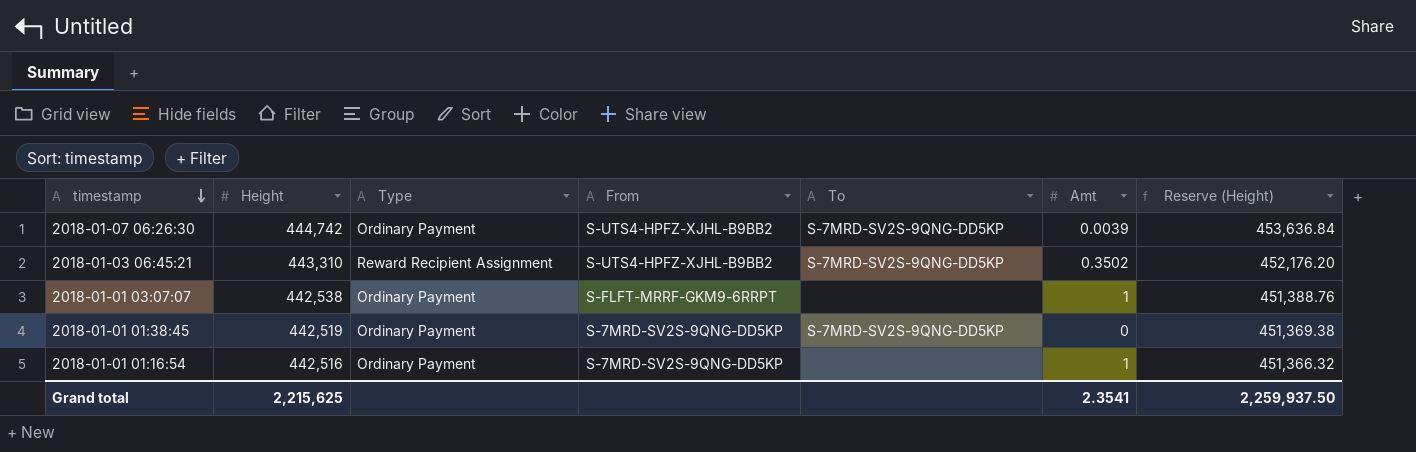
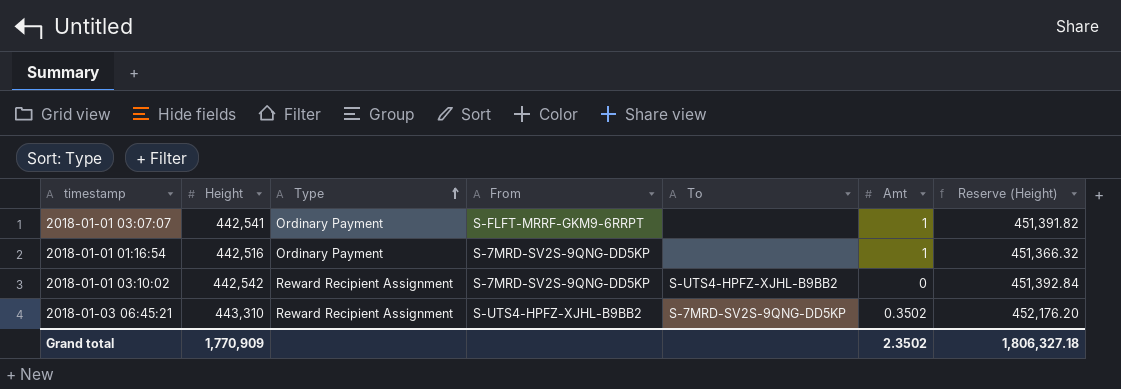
row order: timestamp descending -> Type ascending
row 2018-01-07 06:26:30: 444,742 | Ordinary Payment | S-UTS4-HPFZ-XJHL-B9BB2 | S-7MRD-SV2S-9QNG-DD5KP | 0.0039 | 453,636.84 -> none
row 2018-01-01 01:38:45: 442,519 | Ordinary Payment | S-7MRD-SV2S-9QNG-DD5KP | S-7MRD-SV2S-9QNG-DD5KP | 0 | 451,369.38 -> none
2018-01-01 03:07:07 | Height: 442,538 -> 442,541
2018-01-01 03:07:07 | Reserve (Height): 451,388.76 -> 451,391.82
row 2018-01-01 03:10:02: none -> 442,542 | Reward Recipient Assignment | S-7MRD-SV2S-9QNG-DD5KP | S-UTS4-HPFZ-XJHL-B9BB2 | 0 | 451,392.84
Grand total | Height: 2,215,625 -> 1,770,909
Grand total | Amt: 2.3541 -> 2.3502
Grand total | Reserve (Height): 2,259,937.50 -> 1,806,327.18

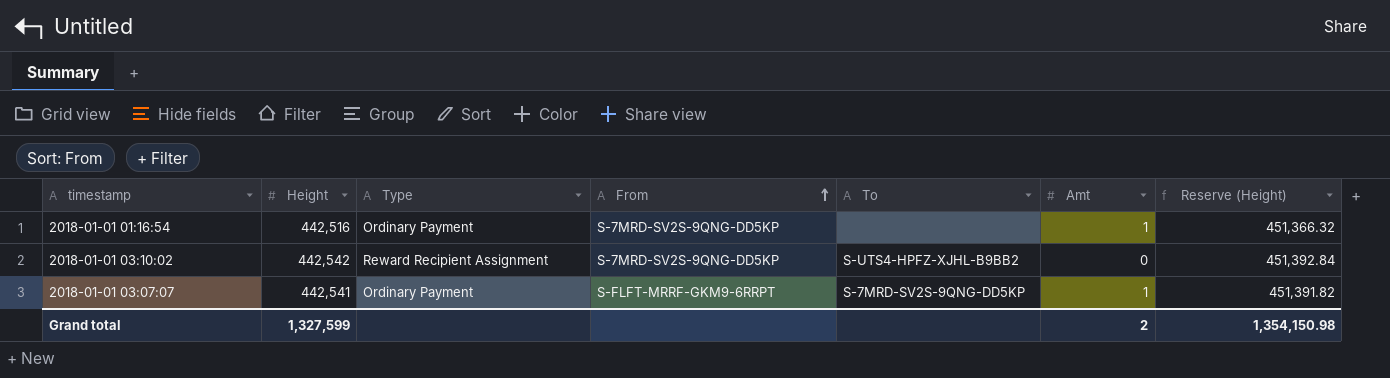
row order: Type ascending -> From ascending
row 2018-01-03 06:45:21: 443,310 | Reward Recipient Assignment | S-UTS4-HPFZ-XJHL-B9BB2 | S-7MRD-SV2S-9QNG-DD5KP | 0.3502 | 452,176.20 -> none
2018-01-01 03:07:07 | To: none -> S-7MRD-SV2S-9QNG-DD5KP
Grand total | Height: 1,770,909 -> 1,327,599
Grand total | Amt: 2.3502 -> 2
Grand total | Reserve (Height): 1,806,327.18 -> 1,354,150.98

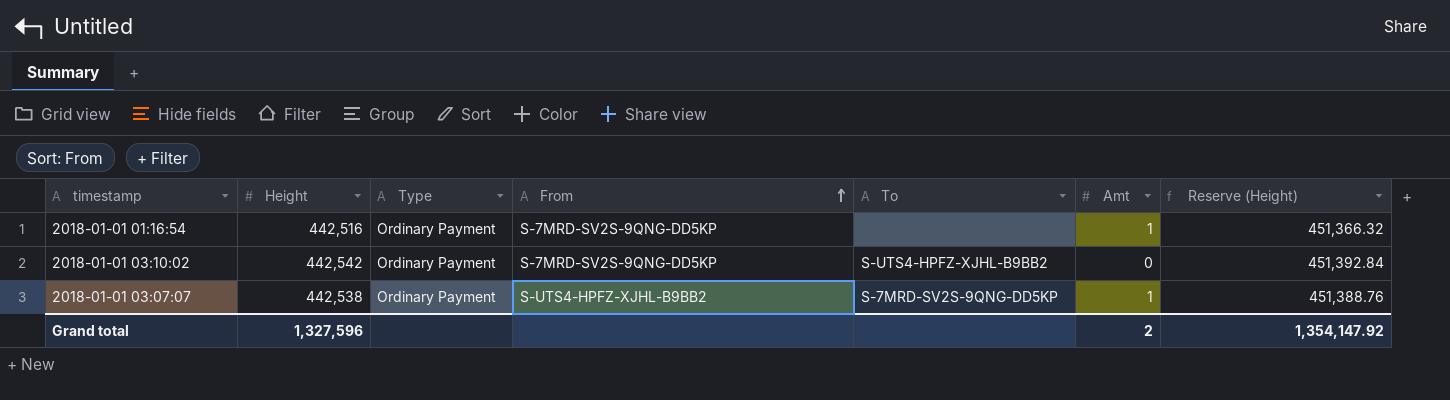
2018-01-01 03:10:02 | Type: Reward Recipient Assignment -> Ordinary Payment
2018-01-01 03:07:07 | Height: 442,541 -> 442,538
2018-01-01 03:07:07 | From: S-FLFT-MRRF-GKM9-6RRPT -> S-UTS4-HPFZ-XJHL-B9BB2
2018-01-01 03:07:07 | Reserve (Height): 451,391.82 -> 451,388.76
Grand total | Height: 1,327,599 -> 1,327,596
Grand total | Reserve (Height): 1,354,150.98 -> 1,354,147.92

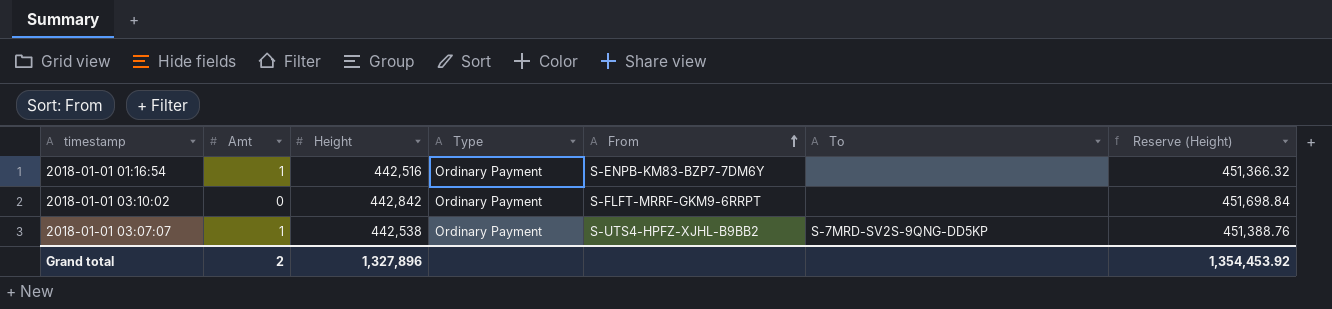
column Amt | position: 6 -> 2
2018-01-01 01:16:54 | From: S-7MRD-SV2S-9QNG-DD5KP -> S-ENPB-KM83-BZP7-7DM6Y
2018-01-01 03:10:02 | Height: 442,542 -> 442,842
2018-01-01 03:10:02 | From: S-7MRD-SV2S-9QNG-DD5KP -> S-FLFT-MRRF-GKM9-6RRPT
2018-01-01 03:10:02 | To: S-UTS4-HPFZ-XJHL-B9BB2 -> none
2018-01-01 03:10:02 | Reserve (Height): 451,392.84 -> 451,698.84
Grand total | Height: 1,327,596 -> 1,327,896
Grand total | Reserve (Height): 1,354,147.92 -> 1,354,453.92

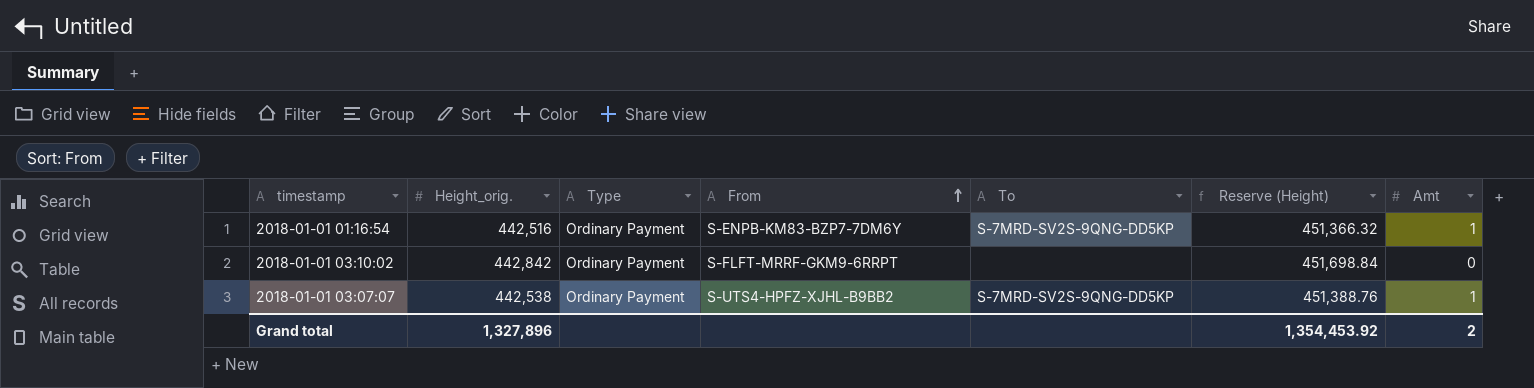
column name: Height -> Height_orig.
column Amt | position: 2 -> 7
2018-01-01 01:16:54 | To: none -> S-7MRD-SV2S-9QNG-DD5KP

